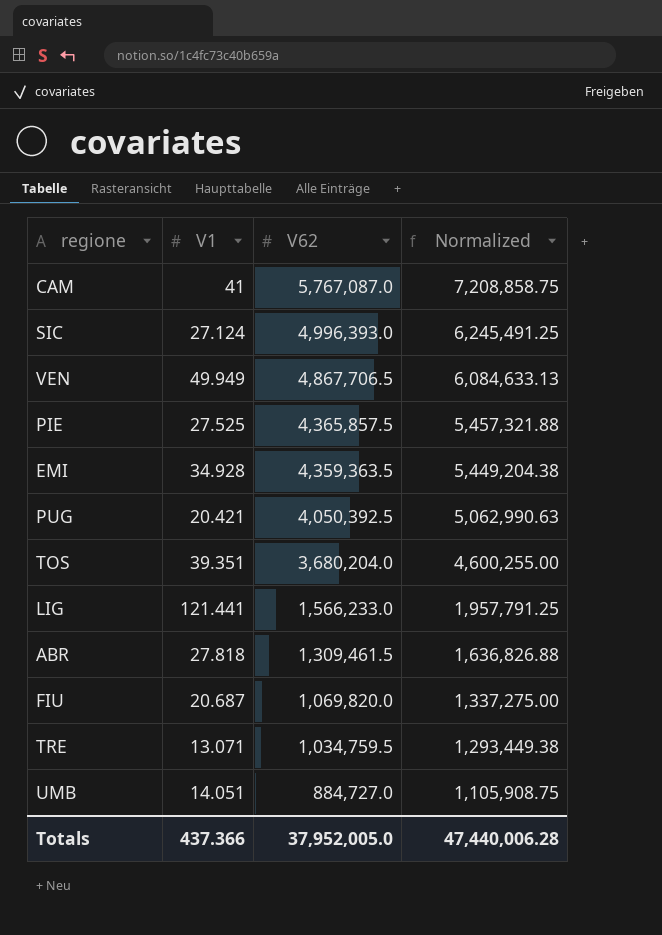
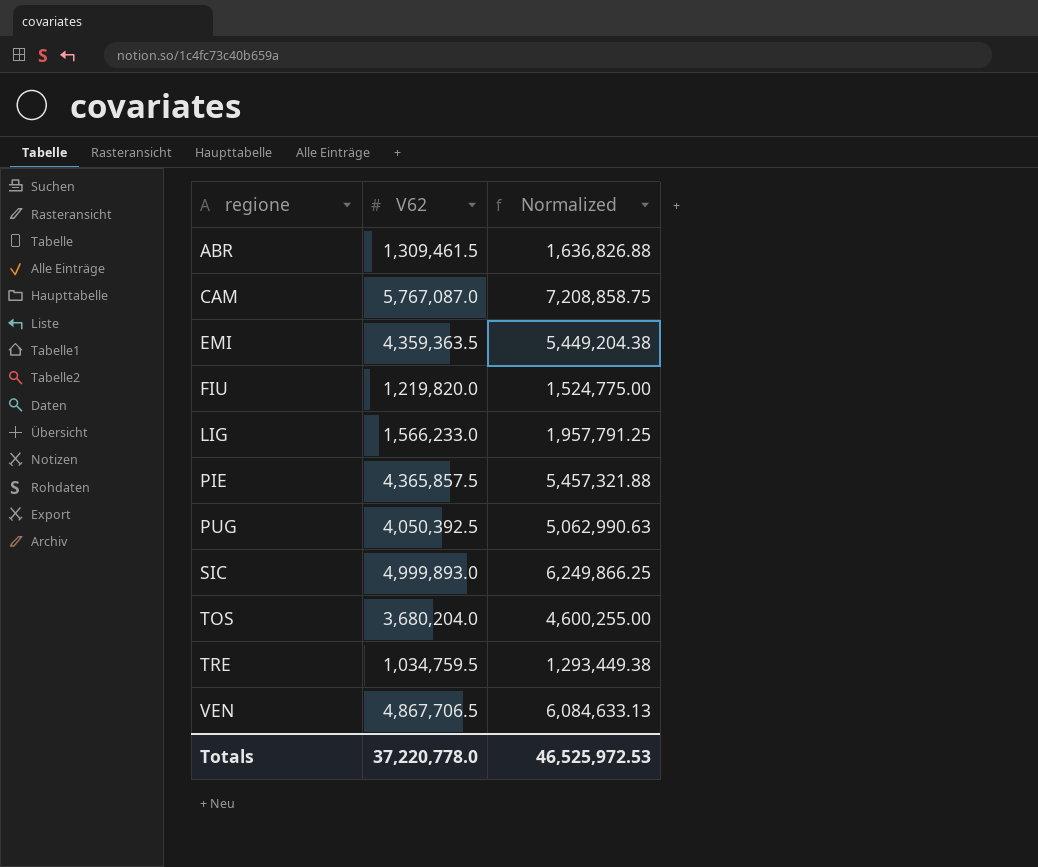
row order: V62 descending -> regione ascending
column V1 | position: 2 -> none
row UMB: 14.051 | 884,727.0 | 1,105,908.75 -> none
FIU | V62: 1,069,820.0 -> 1,219,820.0
FIU | Normalized: 1,337,275.00 -> 1,524,775.00
SIC | V62: 4,996,393.0 -> 4,999,893.0
SIC | Normalized: 6,245,491.25 -> 6,249,866.25
Totals | V62: 37,952,005.0 -> 37,220,778.0
Totals | Normalized: 47,440,006.28 -> 46,525,972.53

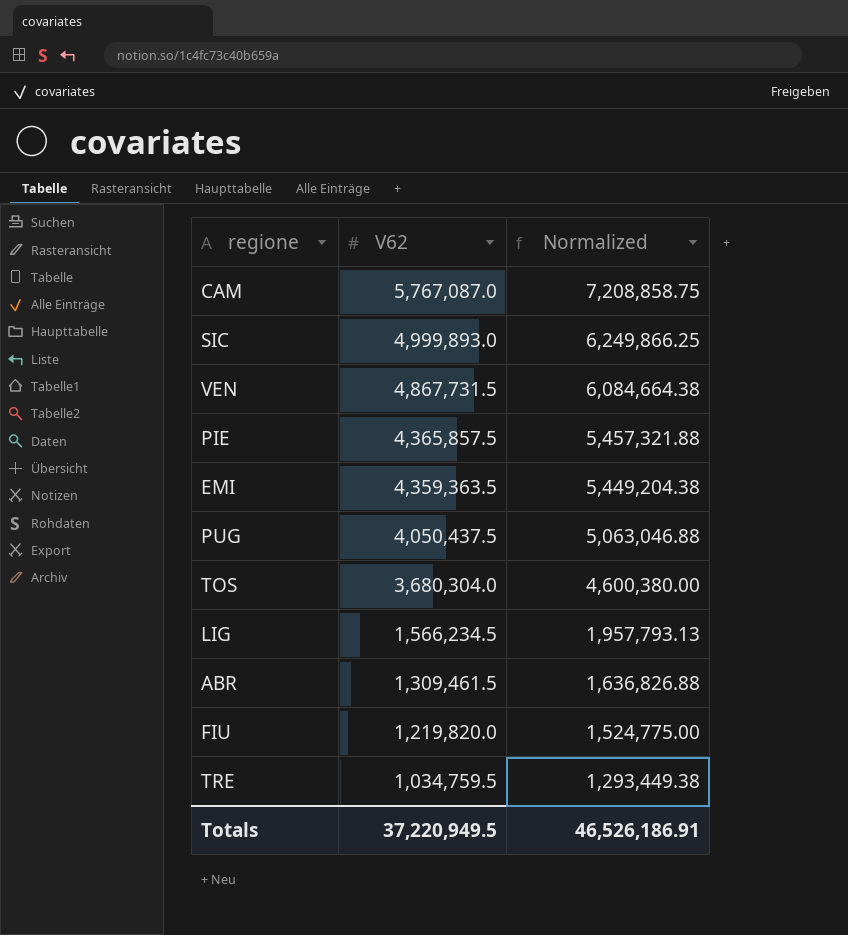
row order: regione ascending -> V62 descending
VEN | V62: 4,867,706.5 -> 4,867,731.5
VEN | Normalized: 6,084,633.13 -> 6,084,664.38
PUG | V62: 4,050,392.5 -> 4,050,437.5
PUG | Normalized: 5,062,990.63 -> 5,063,046.88
TOS | V62: 3,680,204.0 -> 3,680,304.0
TOS | Normalized: 4,600,255.00 -> 4,600,380.00
LIG | V62: 1,566,233.0 -> 1,566,234.5
LIG | Normalized: 1,957,791.25 -> 1,957,793.13
Totals | V62: 37,220,778.0 -> 37,220,949.5
Totals | Normalized: 46,525,972.53 -> 46,526,186.91

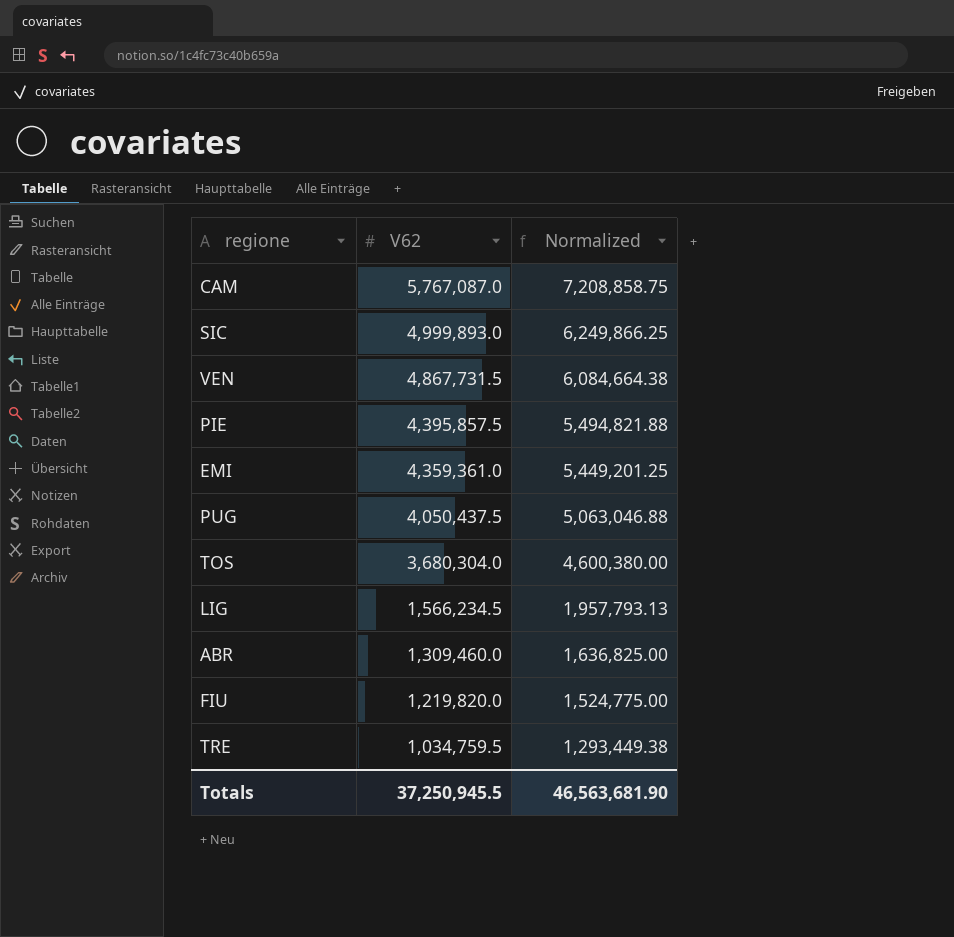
PIE | V62: 4,365,857.5 -> 4,395,857.5
PIE | Normalized: 5,457,321.88 -> 5,494,821.88
EMI | V62: 4,359,363.5 -> 4,359,361.0
EMI | Normalized: 5,449,204.38 -> 5,449,201.25
ABR | V62: 1,309,461.5 -> 1,309,460.0
ABR | Normalized: 1,636,826.88 -> 1,636,825.00
Totals | V62: 37,220,949.5 -> 37,250,945.5
Totals | Normalized: 46,526,186.91 -> 46,563,681.90

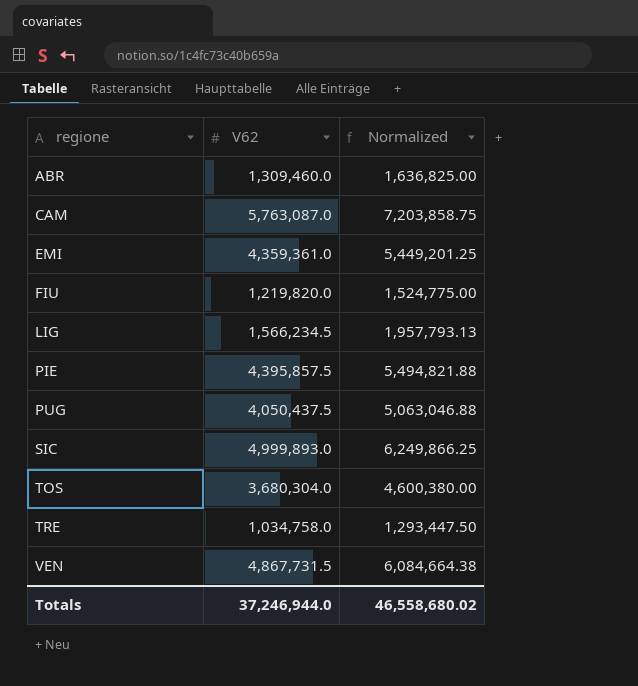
row order: V62 descending -> regione ascending
CAM | V62: 5,767,087.0 -> 5,763,087.0
CAM | Normalized: 7,208,858.75 -> 7,203,858.75
TRE | V62: 1,034,759.5 -> 1,034,758.0
TRE | Normalized: 1,293,449.38 -> 1,293,447.50
Totals | V62: 37,250,945.5 -> 37,246,944.0
Totals | Normalized: 46,563,681.90 -> 46,558,680.02

